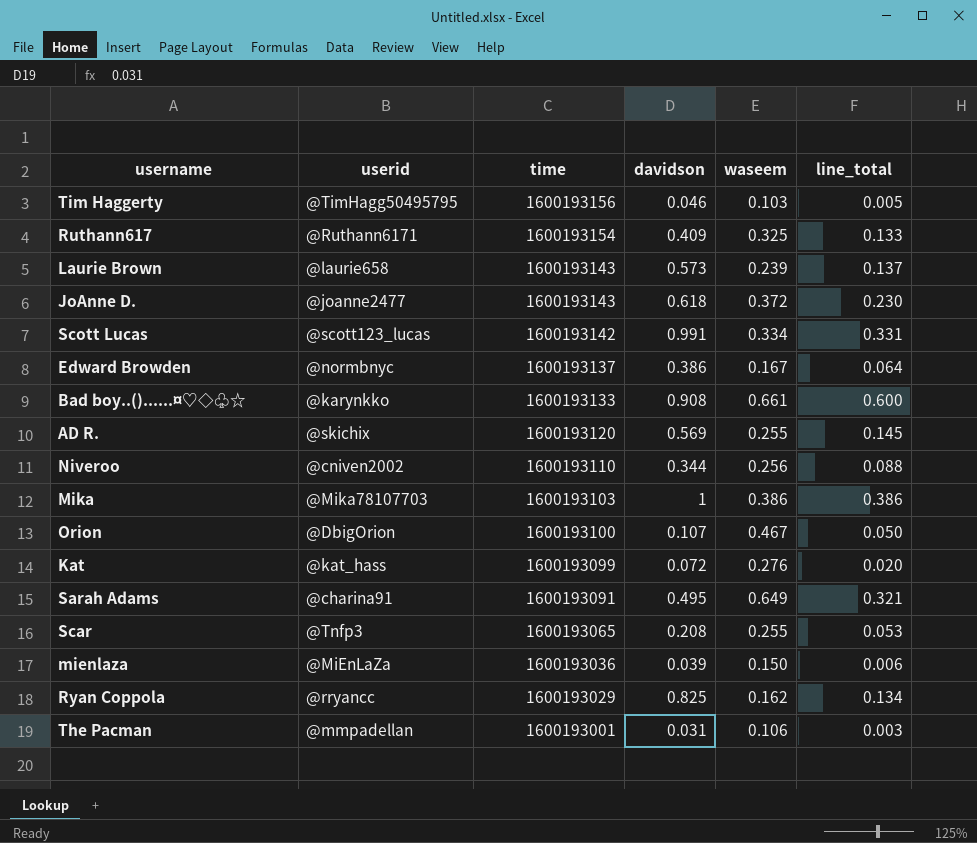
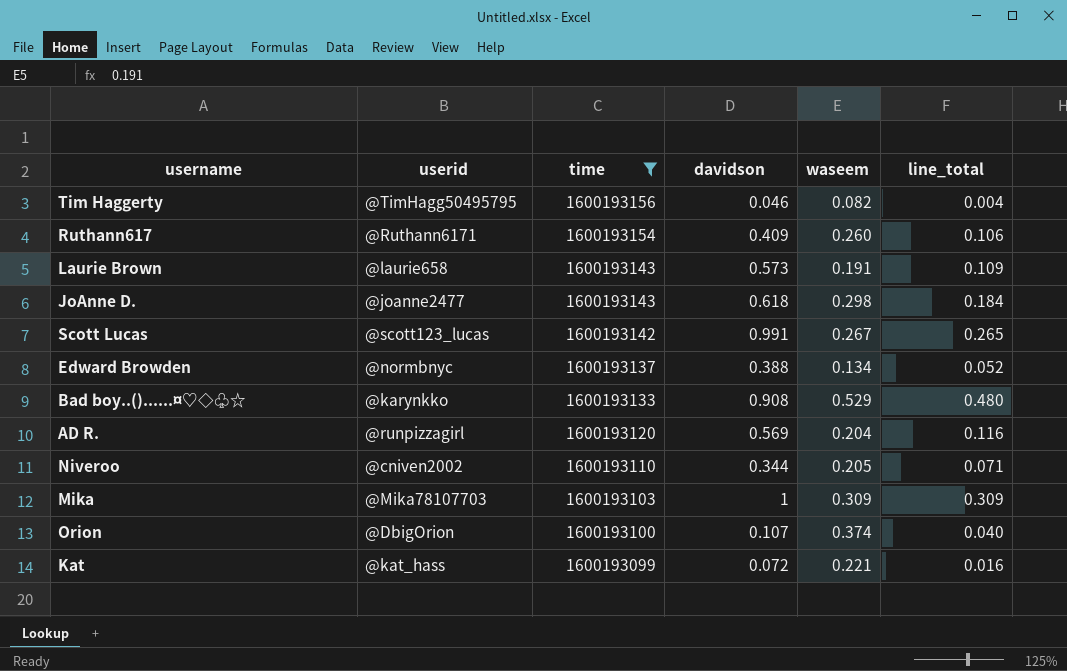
filter: none -> time >= 1600193099
Tim Haggerty | waseem: 0.103 -> 0.082
Tim Haggerty | line_total: 0.005 -> 0.004
Ruthann617 | waseem: 0.325 -> 0.260
Ruthann617 | line_total: 0.133 -> 0.106
Laurie Brown | waseem: 0.239 -> 0.191
Laurie Brown | line_total: 0.137 -> 0.109
JoAnne D. | waseem: 0.372 -> 0.298
JoAnne D. | line_total: 0.230 -> 0.184
Scott Lucas | waseem: 0.334 -> 0.267
Scott Lucas | line_total: 0.331 -> 0.265
Edward Browden | davidson: 0.386 -> 0.388
Edward Browden | waseem: 0.167 -> 0.134
Edward Browden | line_total: 0.064 -> 0.052
Bad boy..()......¤♡◇♧☆ | waseem: 0.661 -> 0.529
Bad boy..()......¤♡◇♧☆ | line_total: 0.600 -> 0.480
AD R. | userid: @skichix -> @runpizzagirl
AD R. | waseem: 0.255 -> 0.204
AD R. | line_total: 0.145 -> 0.116
Niveroo | waseem: 0.256 -> 0.205
Niveroo | line_total: 0.088 -> 0.071
Mika | waseem: 0.386 -> 0.309
Mika | line_total: 0.386 -> 0.309
Orion | waseem: 0.467 -> 0.374
Orion | line_total: 0.050 -> 0.040
Kat | waseem: 0.276 -> 0.221
Kat | line_total: 0.020 -> 0.016

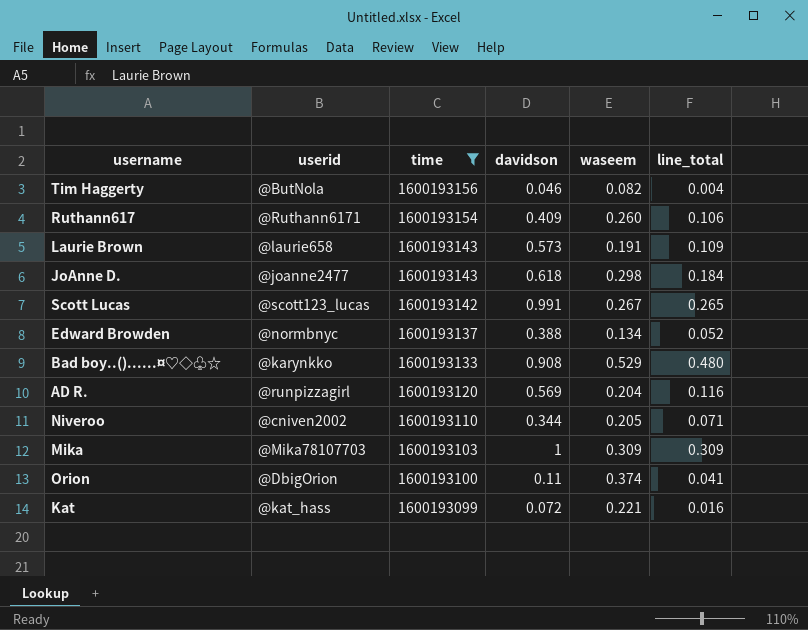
Tim Haggerty | userid: @TimHagg50495795 -> @ButNola
Orion | davidson: 0.107 -> 0.11
Orion | line_total: 0.040 -> 0.041

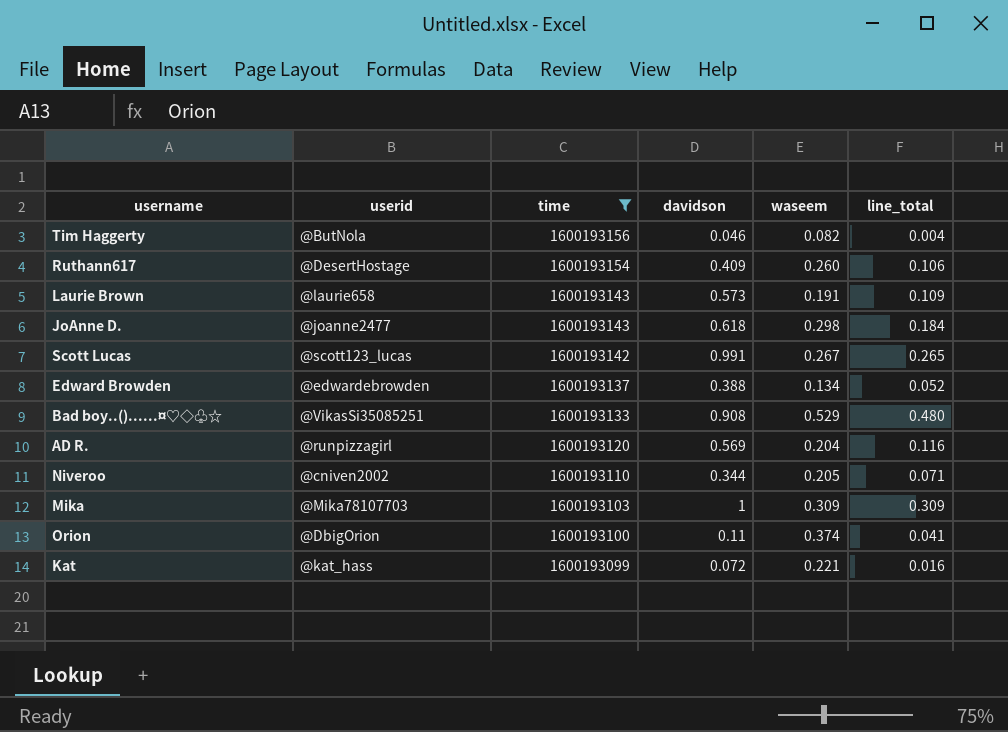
Ruthann617 | userid: @Ruthann6171 -> @DesertHostage
Edward Browden | userid: @normbnyc -> @edwardebrowden
Bad boy..()......¤♡◇♧☆ | userid: @karynkko -> @VikasSi35085251

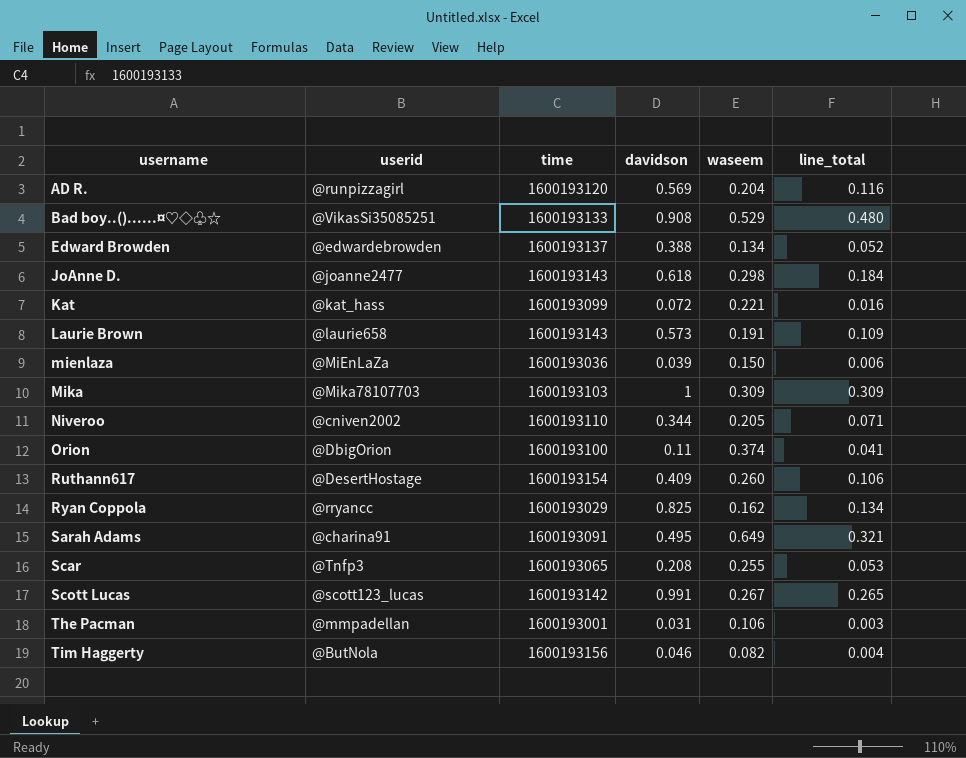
filter: time >= 1600193099 -> none
row order: time descending -> username ascending

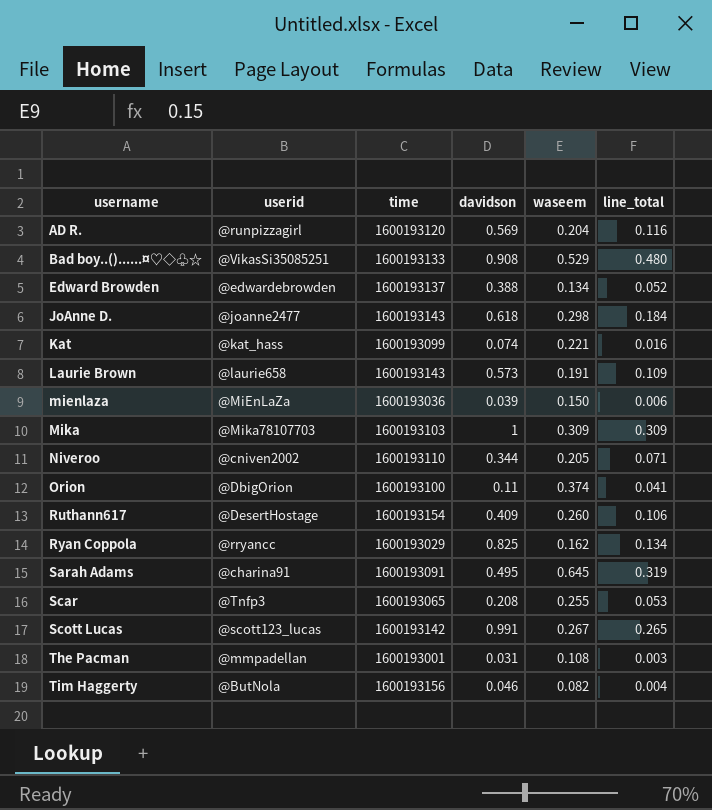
Kat | davidson: 0.072 -> 0.074
Sarah Adams | waseem: 0.649 -> 0.645
Sarah Adams | line_total: 0.321 -> 0.319
The Pacman | waseem: 0.106 -> 0.108

